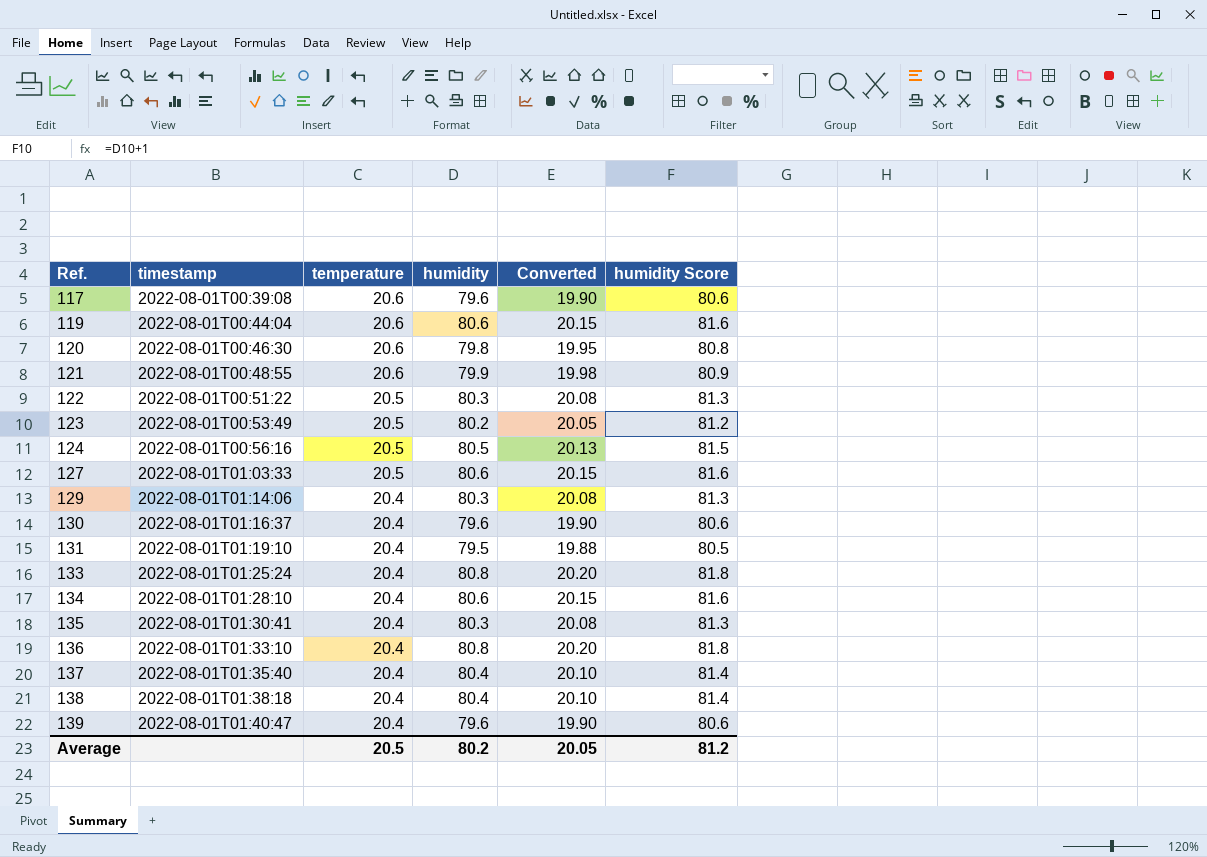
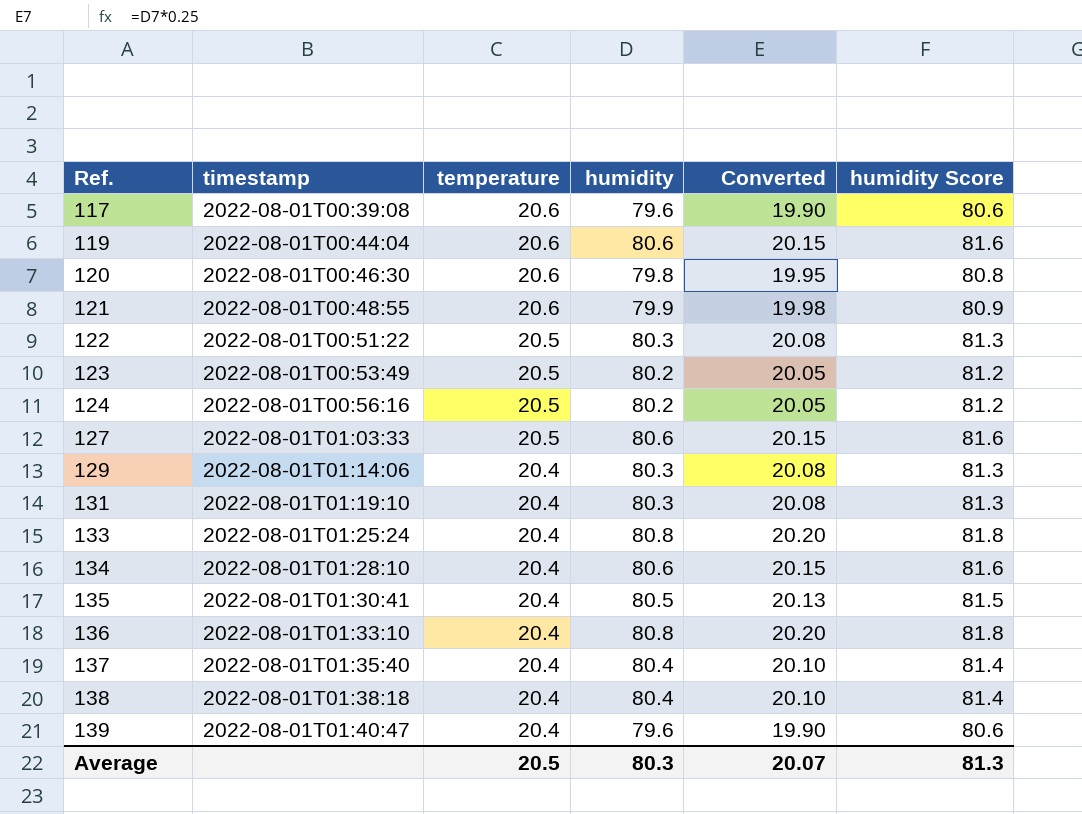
row 130: 2022-08-01T01:16:37 | 20.4 | 79.6 | 19.90 | 80.6 -> none
124 | humidity: 80.5 -> 80.2
124 | Converted: 20.13 -> 20.05
124 | humidity Score: 81.5 -> 81.2
131 | humidity: 79.5 -> 80.3
131 | Converted: 19.88 -> 20.08
131 | humidity Score: 80.5 -> 81.3
135 | humidity: 80.3 -> 80.5
135 | Converted: 20.08 -> 20.13
135 | humidity Score: 81.3 -> 81.5
Average | humidity: 80.2 -> 80.3
Average | Converted: 20.05 -> 20.07
Average | humidity Score: 81.2 -> 81.3

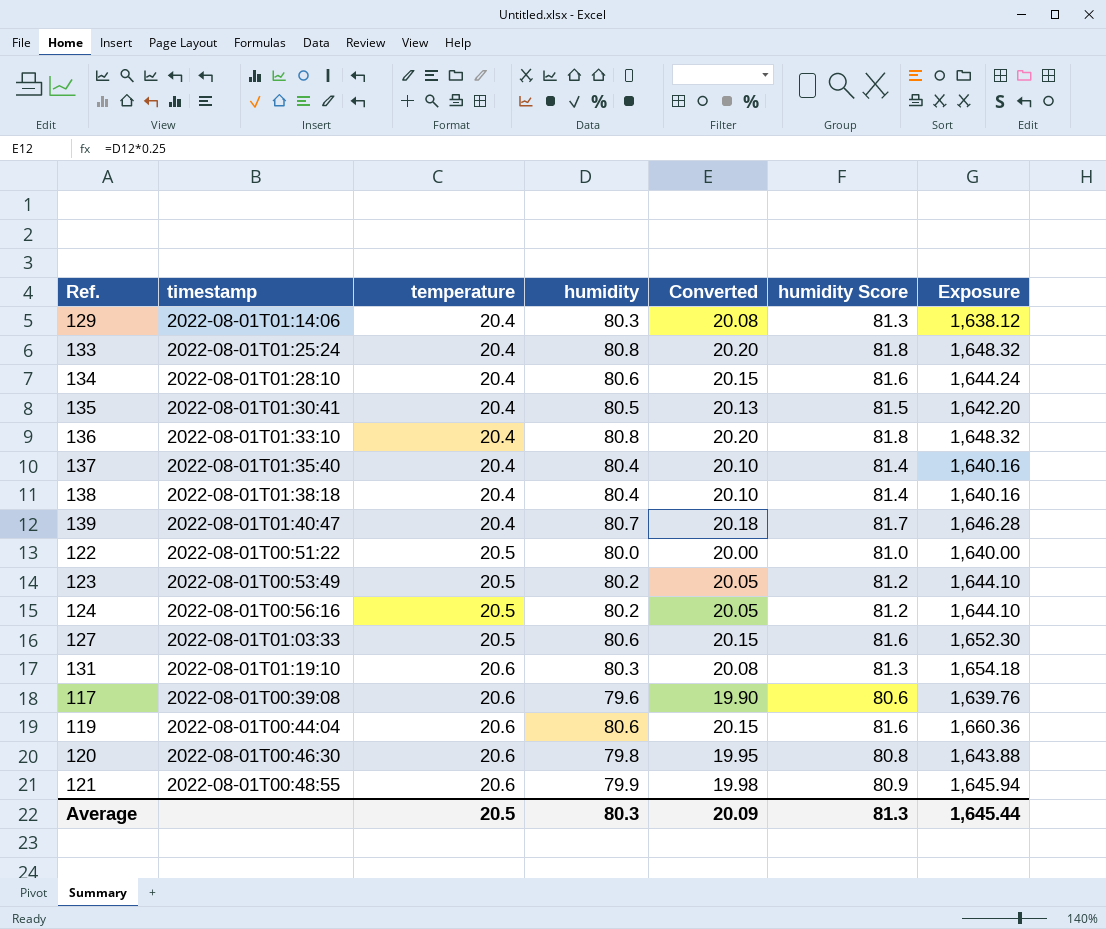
row order: Ref. ascending -> temperature ascending
column Exposure | formula: none -> [temperature] * [humidity]
139 | humidity: 79.6 -> 80.7
139 | Converted: 19.90 -> 20.18
139 | humidity Score: 80.6 -> 81.7
122 | humidity: 80.3 -> 80.0
122 | Converted: 20.08 -> 20.00
122 | humidity Score: 81.3 -> 81.0
131 | temperature: 20.4 -> 20.6
Average | Converted: 20.07 -> 20.09

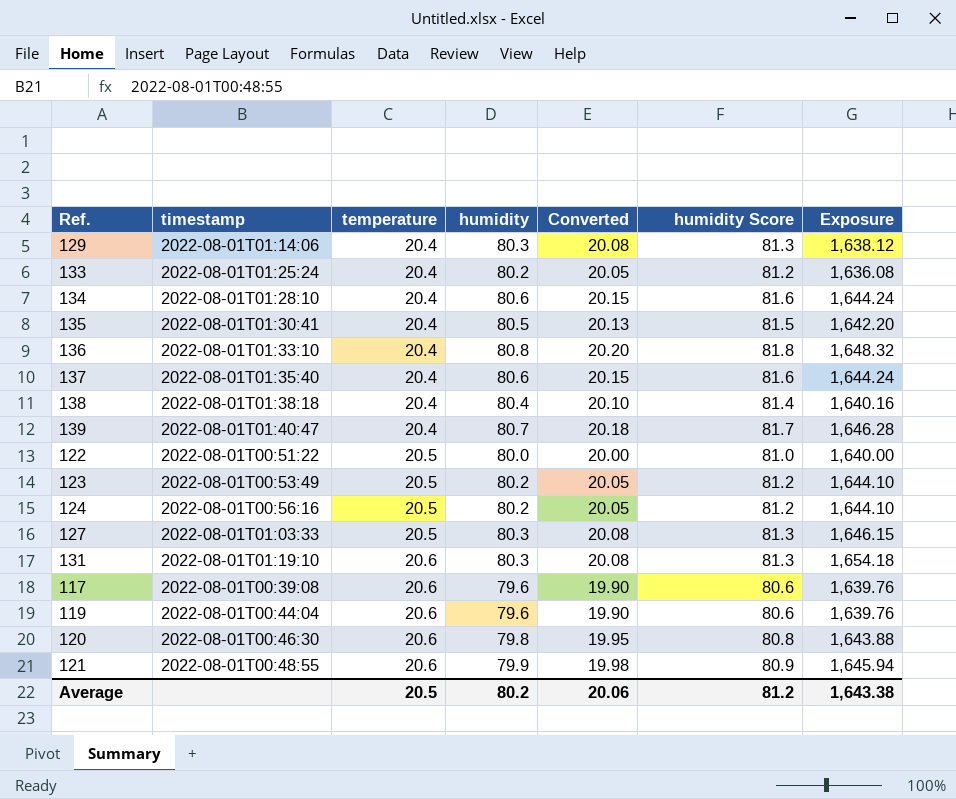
133 | humidity: 80.8 -> 80.2
133 | Converted: 20.20 -> 20.05
133 | humidity Score: 81.8 -> 81.2
133 | Exposure: 1,648.32 -> 1,636.08
137 | humidity: 80.4 -> 80.6
137 | Converted: 20.10 -> 20.15
137 | humidity Score: 81.4 -> 81.6
137 | Exposure: 1,640.16 -> 1,644.24
127 | humidity: 80.6 -> 80.3
127 | Converted: 20.15 -> 20.08
127 | humidity Score: 81.6 -> 81.3
127 | Exposure: 1,652.30 -> 1,646.15
119 | humidity: 80.6 -> 79.6
119 | Converted: 20.15 -> 19.90
119 | humidity Score: 81.6 -> 80.6
119 | Exposure: 1,660.36 -> 1,639.76
Average | humidity: 80.3 -> 80.2
Average | Converted: 20.09 -> 20.06
Average | humidity Score: 81.3 -> 81.2
Average | Exposure: 1,645.44 -> 1,643.38

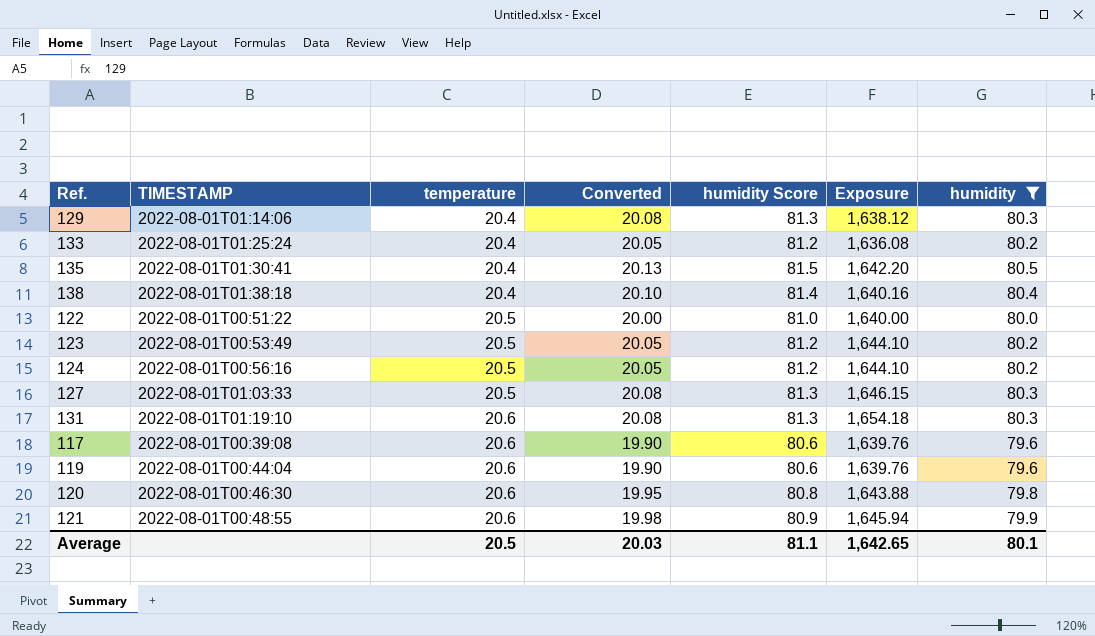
filter: none -> humidity <= 80.5
column name: timestamp -> TIMESTAMP
column humidity | position: 4 -> 7
Average | Converted: 20.06 -> 20.03
Average | humidity Score: 81.2 -> 81.1
Average | Exposure: 1,643.38 -> 1,642.65
Average | humidity: 80.2 -> 80.1

